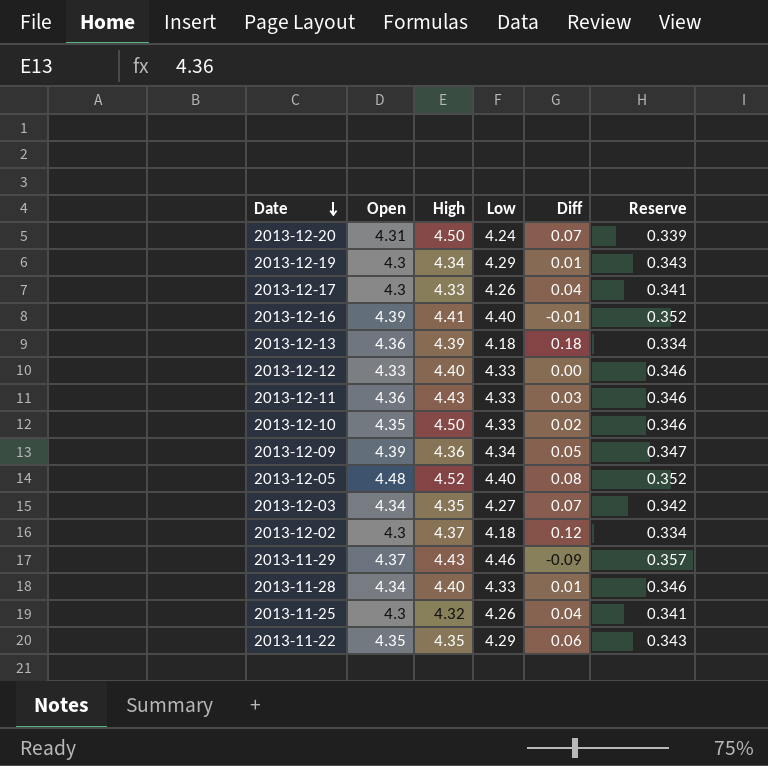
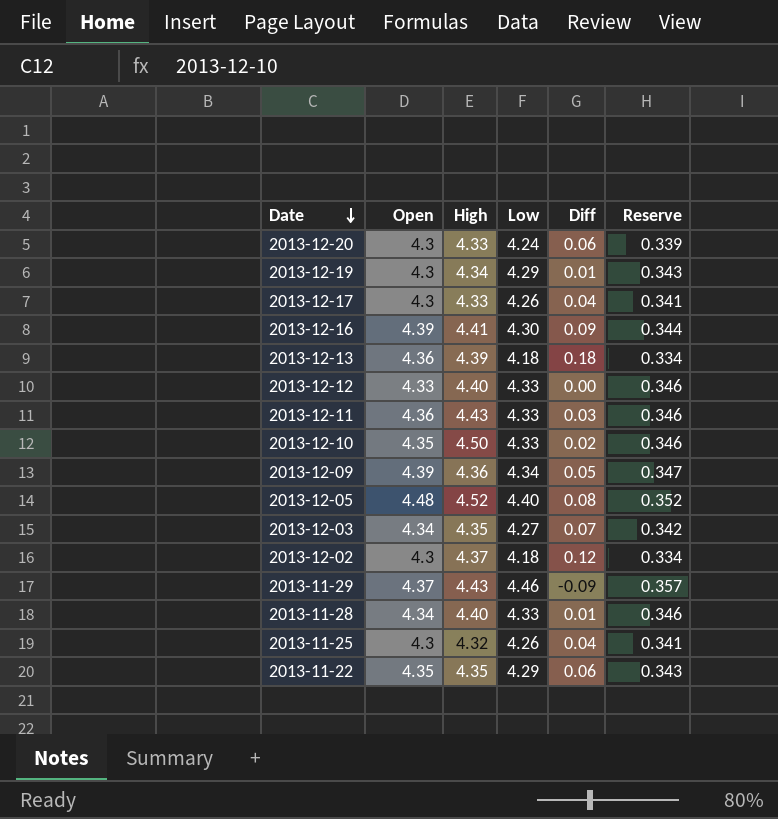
2013-12-20 | Open: 4.31 -> 4.3
2013-12-20 | High: 4.50 -> 4.33
2013-12-20 | Diff: 0.07 -> 0.06
2013-12-16 | Low: 4.40 -> 4.30
2013-12-16 | Diff: -0.01 -> 0.09
2013-12-16 | Reserve: 0.352 -> 0.344

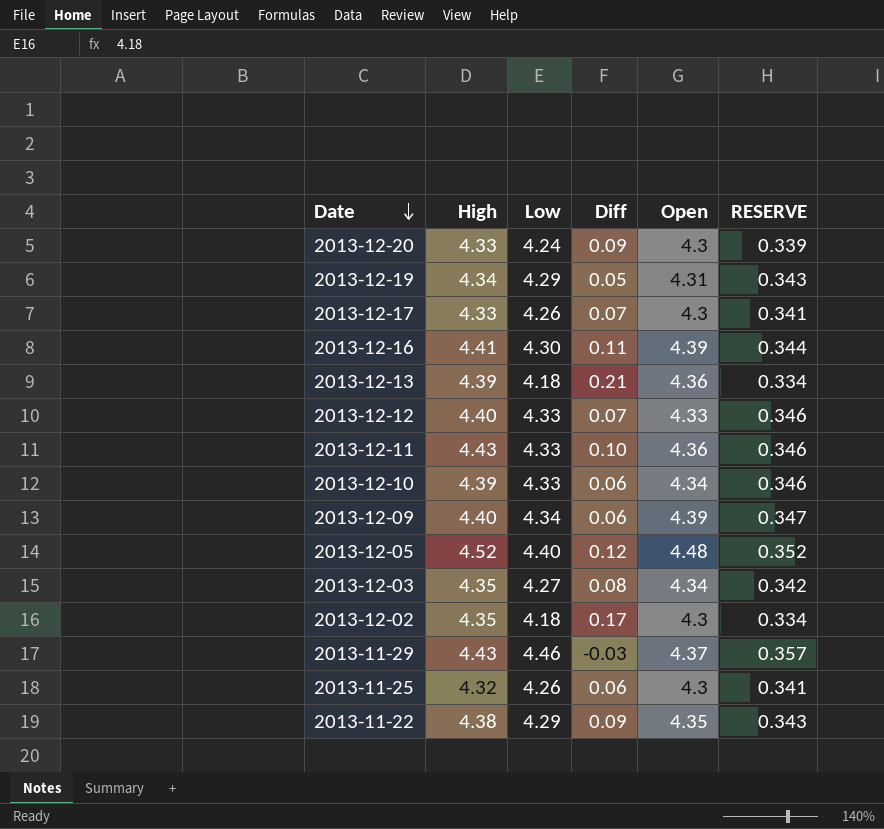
column Diff | formula: [Open] - [Low] -> [High] - [Low]
column Open | position: 2 -> 5
column name: Reserve -> RESERVE
row 2013-11-28: 4.34 | 4.40 | 4.33 | 0.01 | 0.346 -> none
2013-12-19 | Open: 4.3 -> 4.31
2013-12-10 | High: 4.50 -> 4.39
2013-12-10 | Open: 4.35 -> 4.34
2013-12-09 | High: 4.36 -> 4.40
2013-12-02 | High: 4.37 -> 4.35
2013-11-22 | High: 4.35 -> 4.38

